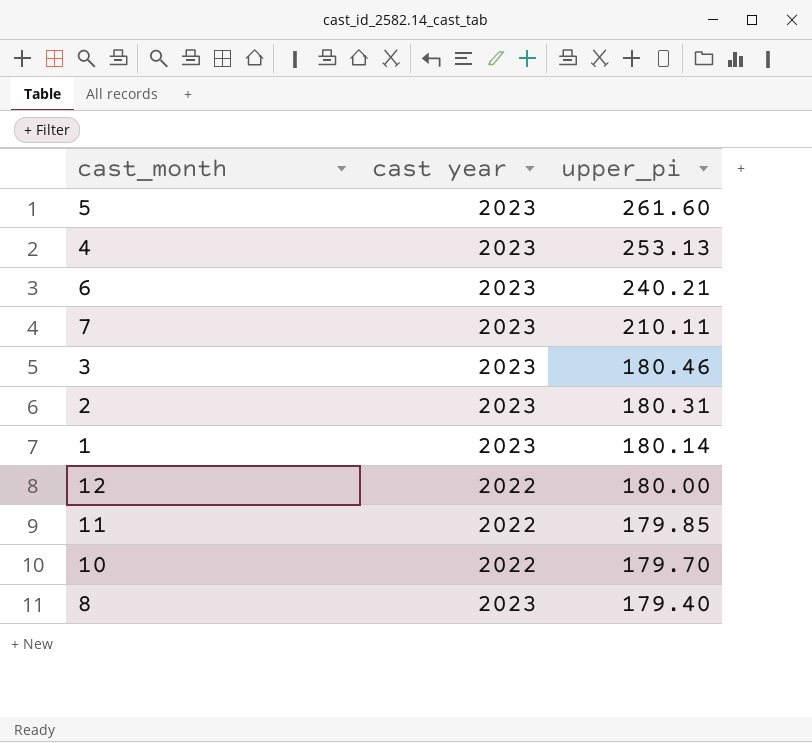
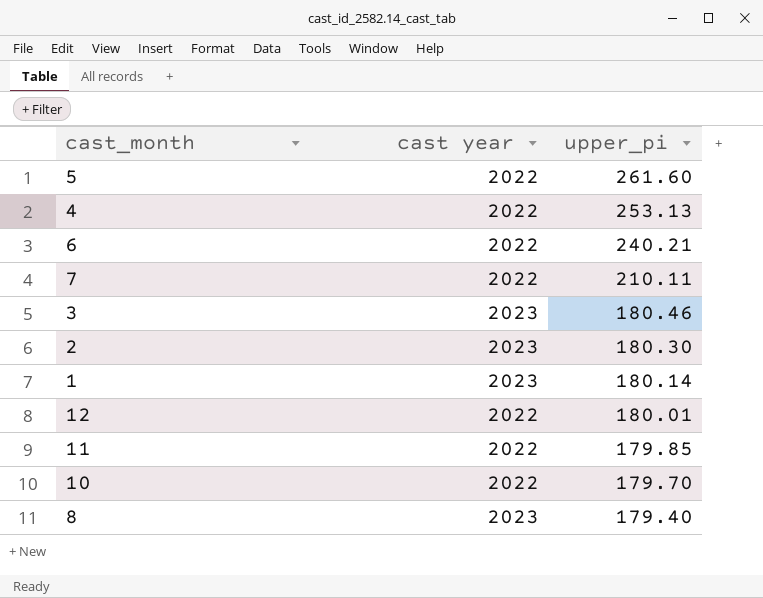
5 | cast year: 2023 -> 2022
4 | cast year: 2023 -> 2022
6 | cast year: 2023 -> 2022
7 | cast year: 2023 -> 2022
2 | upper_pi: 180.31 -> 180.30
12 | upper_pi: 180.00 -> 180.01

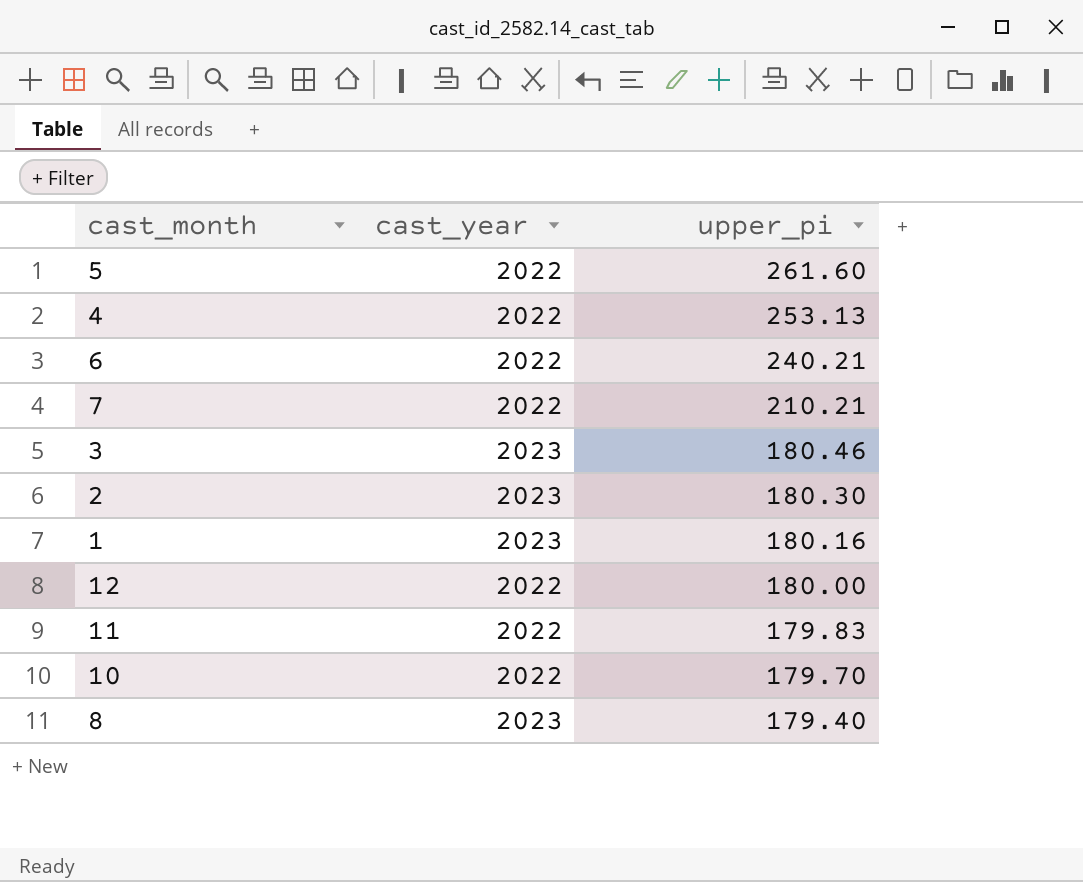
column name: cast year -> cast_year
7 | upper_pi: 210.11 -> 210.21
1 | upper_pi: 180.14 -> 180.16
12 | upper_pi: 180.01 -> 180.00
11 | upper_pi: 179.85 -> 179.83

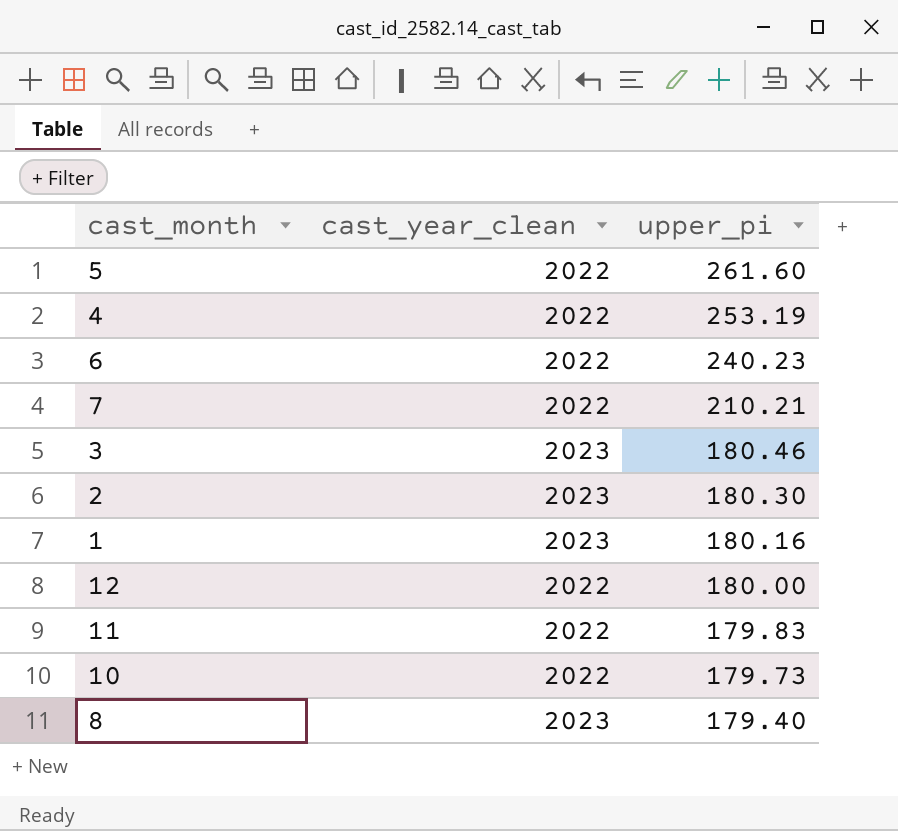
column name: cast_year -> cast_year_clean
4 | upper_pi: 253.13 -> 253.19
6 | upper_pi: 240.21 -> 240.23
10 | upper_pi: 179.70 -> 179.73

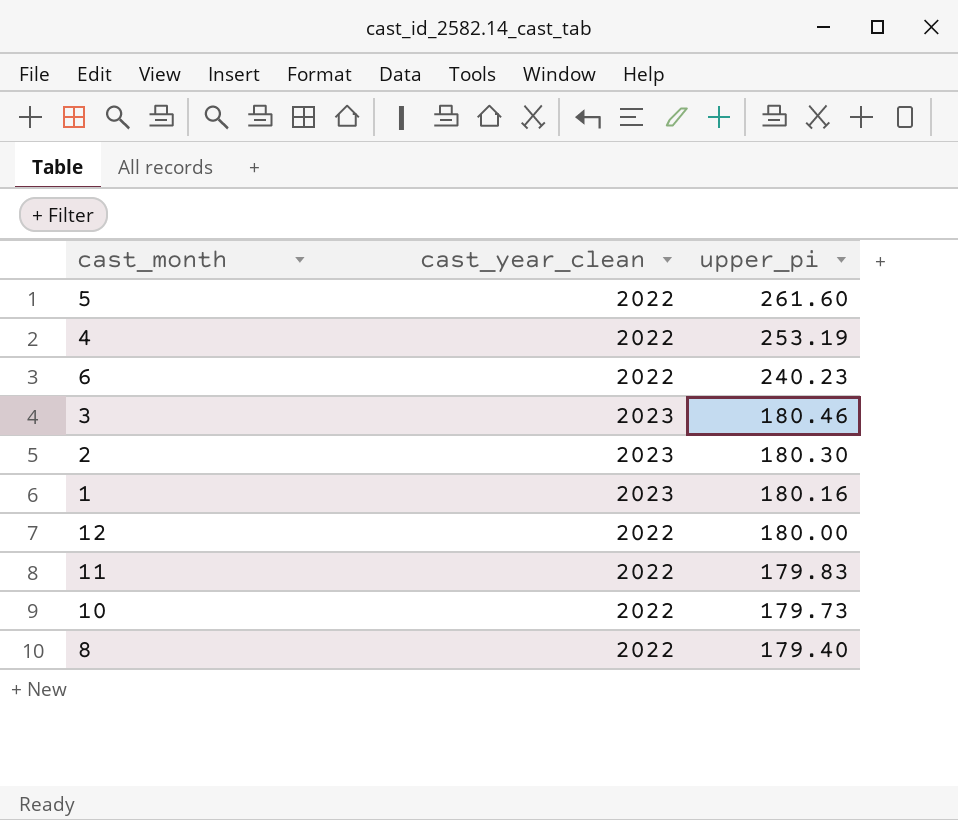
row 7: 2022 | 210.21 -> none
8 | cast_year_clean: 2023 -> 2022

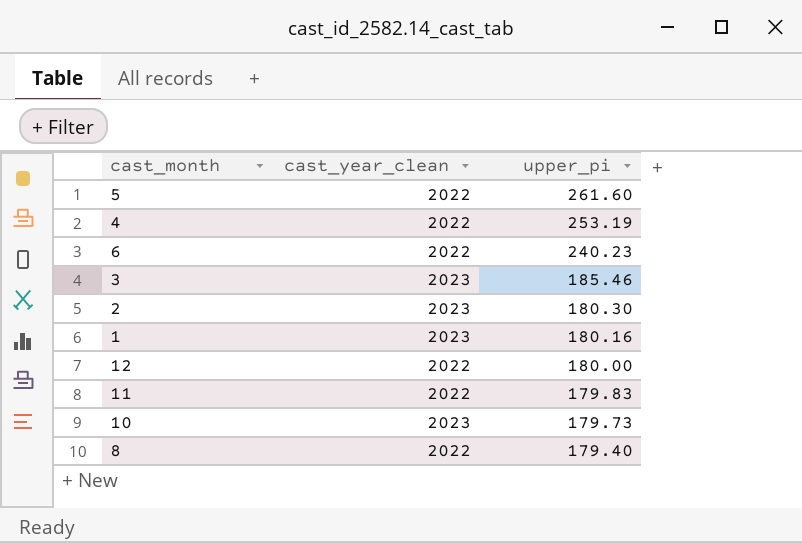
3 | upper_pi: 180.46 -> 185.46
10 | cast_year_clean: 2022 -> 2023

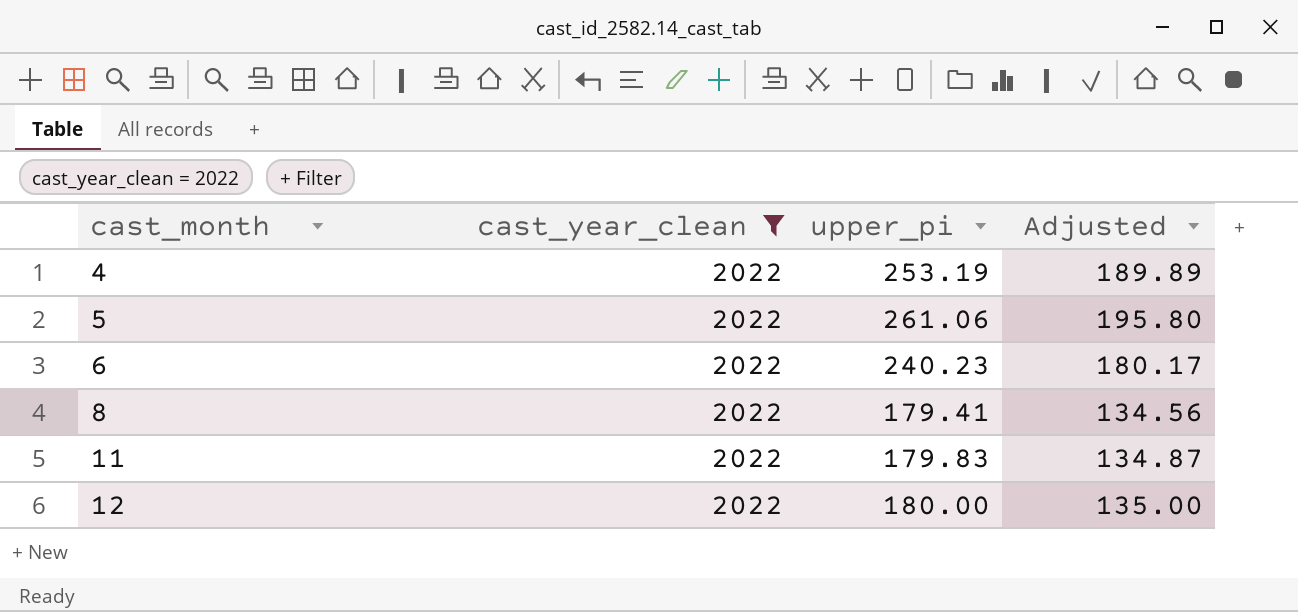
filter: none -> cast_year_clean = 2022
row order: upper_pi descending -> cast_month ascending
column Adjusted | formula: none -> [upper_pi] * 0.75
5 | upper_pi: 261.60 -> 261.06
8 | upper_pi: 179.40 -> 179.41

